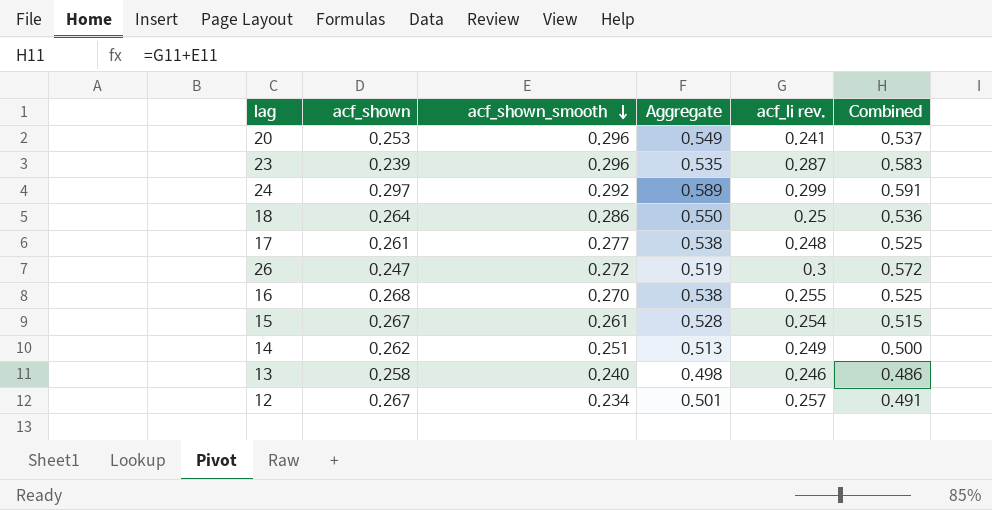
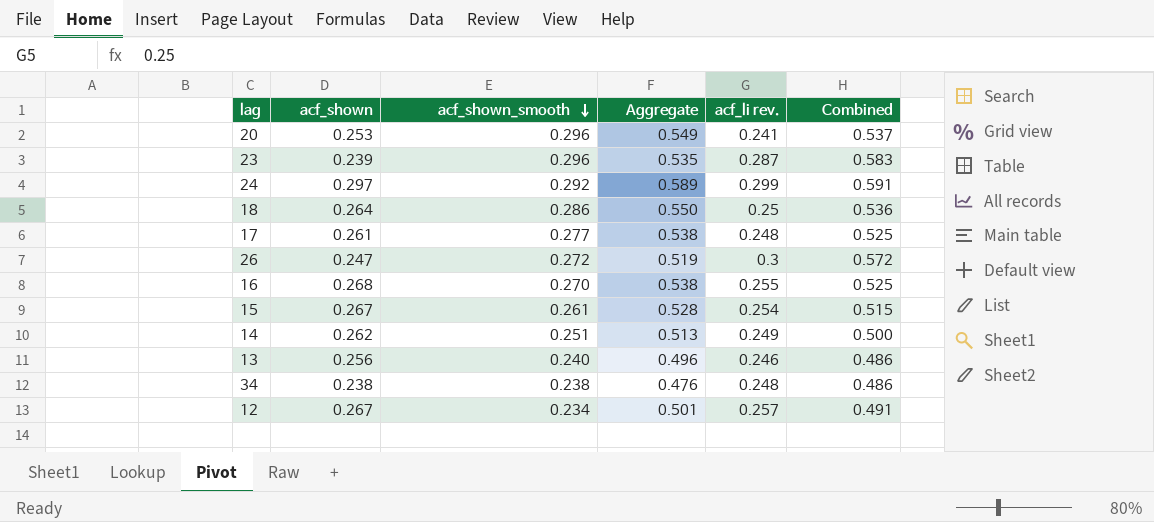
13 | acf_shown: 0.258 -> 0.256
13 | Aggregate: 0.498 -> 0.496
row 34: none -> 0.238 | 0.238 | 0.476 | 0.248 | 0.486

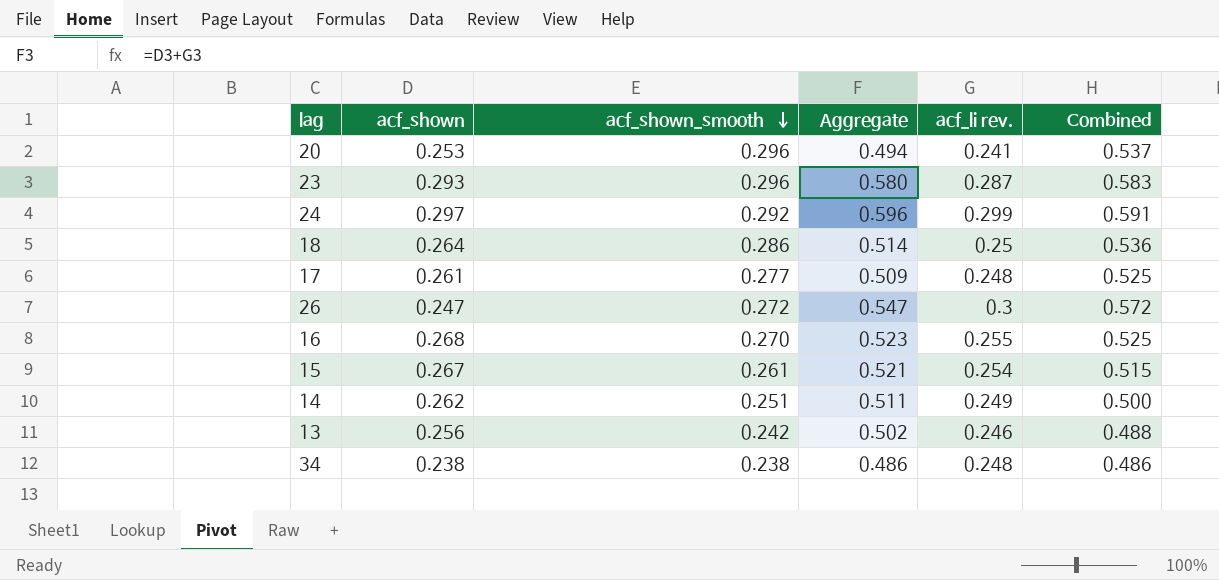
column Aggregate | formula: [acf_shown] + [acf_shown_smooth] -> [acf_shown] + [acf_li rev.]
row 12: 0.267 | 0.234 | 0.501 | 0.257 | 0.491 -> none
23 | acf_shown: 0.239 -> 0.293
13 | acf_shown_smooth: 0.240 -> 0.242
13 | Combined: 0.486 -> 0.488

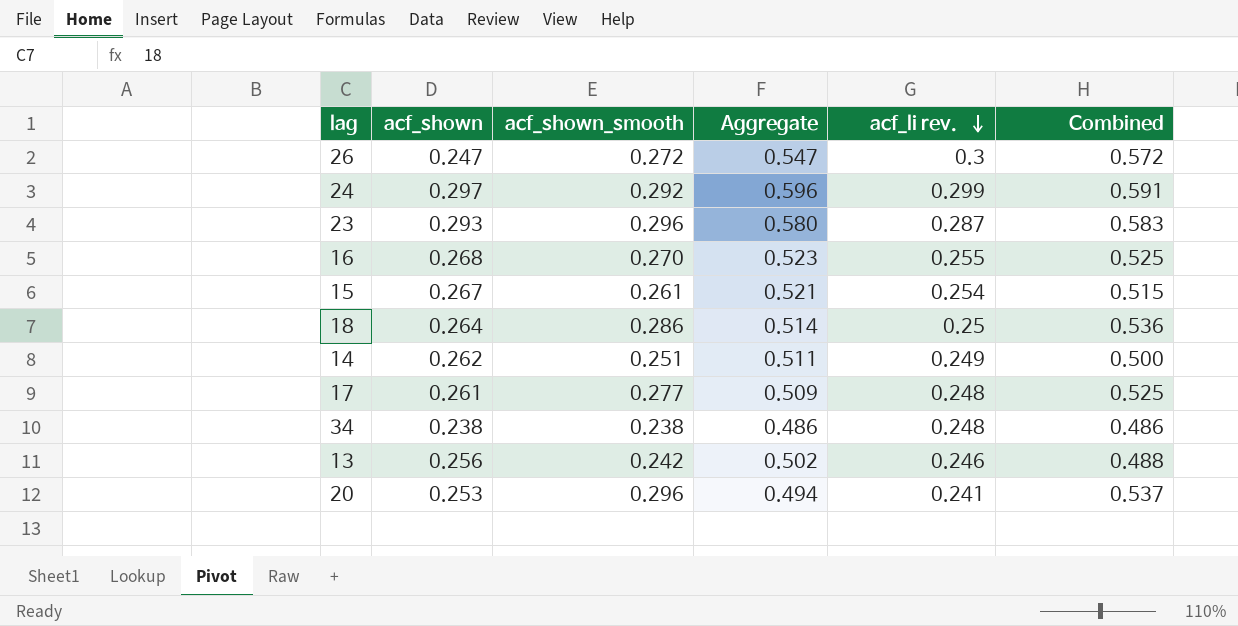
row order: acf_shown_smooth descending -> acf_li rev. descending

